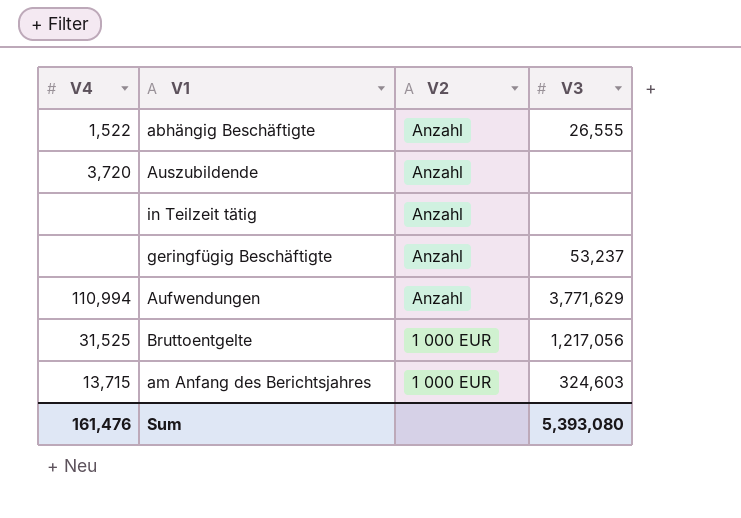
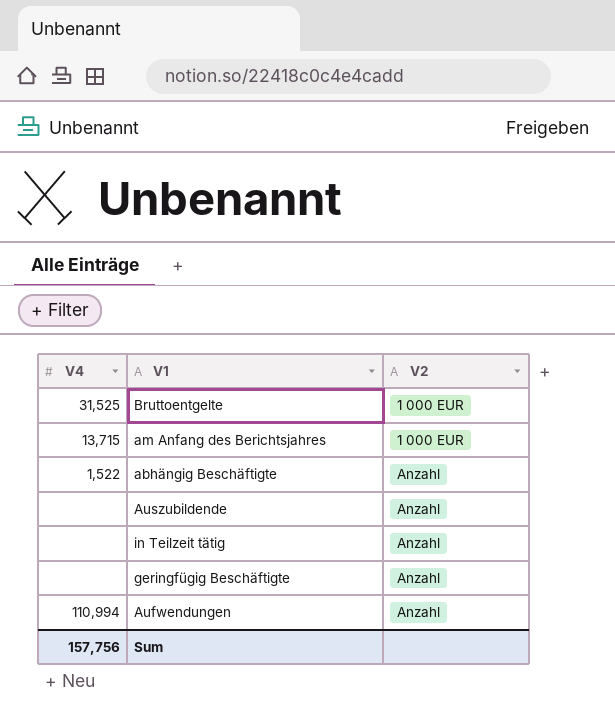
row order: V2 descending -> V2 ascending
column V3 | position: 4 -> none
Auszubildende | V4: 3,720 -> none
Sum | V4: 161,476 -> 157,756

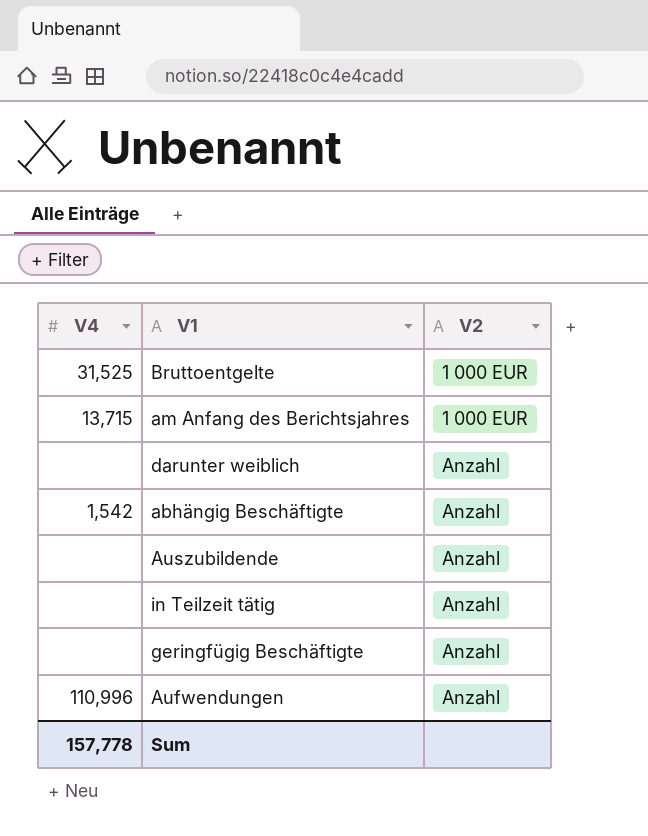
row darunter weiblich: none -> none | Anzahl
abhängig Beschäftigte | V4: 1,522 -> 1,542
Aufwendungen | V4: 110,994 -> 110,996
Sum | V4: 157,756 -> 157,778

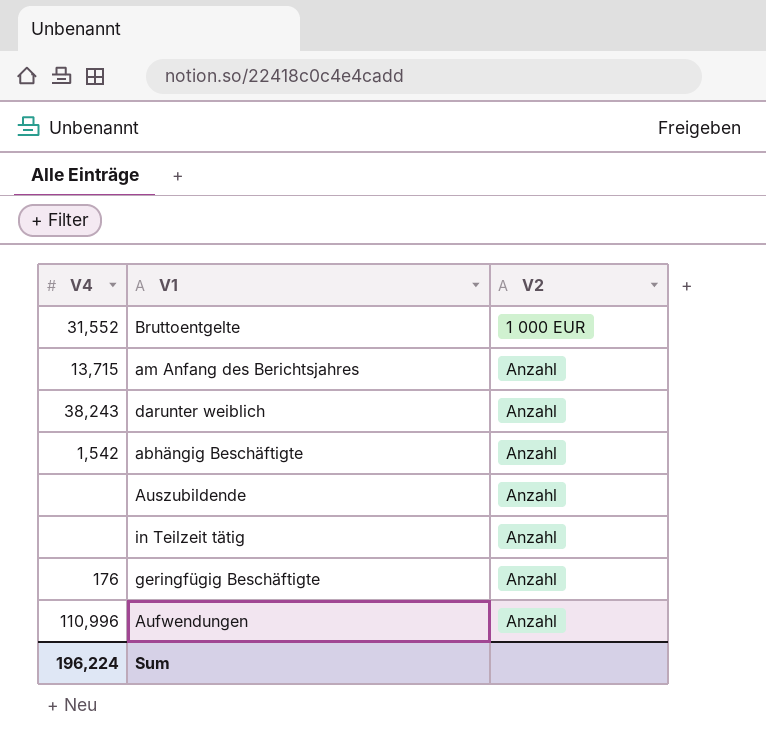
Bruttoentgelte | V4: 31,525 -> 31,552
am Anfang des Berichtsjahres | V2: 1 000 EUR -> Anzahl
darunter weiblich | V4: none -> 38,243
geringfügig Beschäftigte | V4: none -> 176
Sum | V4: 157,778 -> 196,224

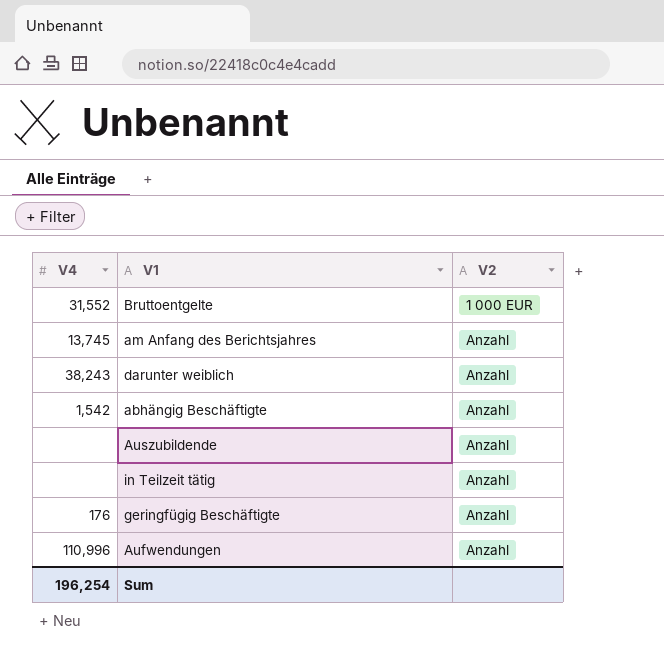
am Anfang des Berichtsjahres | V4: 13,715 -> 13,745
Sum | V4: 196,224 -> 196,254

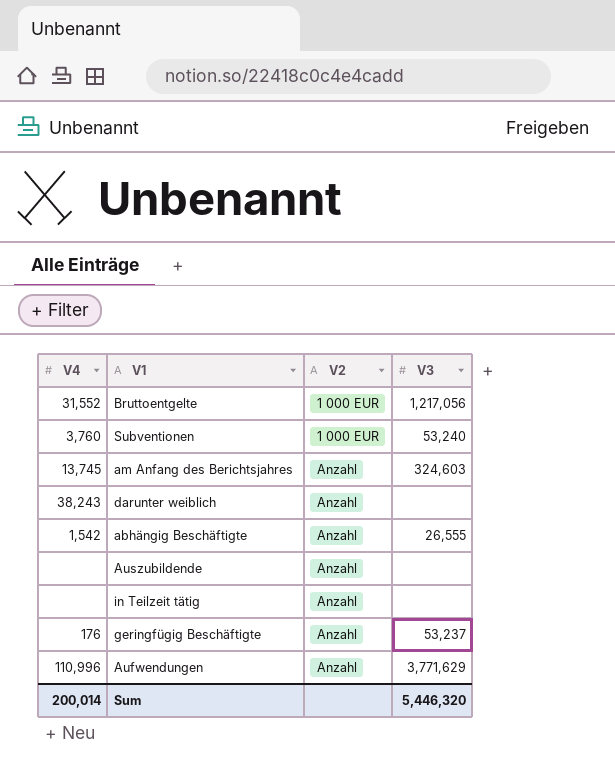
column V3 | position: none -> 4
row Subventionen: none -> 3,760 | 1 000 EUR | 53,240
Sum | V4: 196,254 -> 200,014

